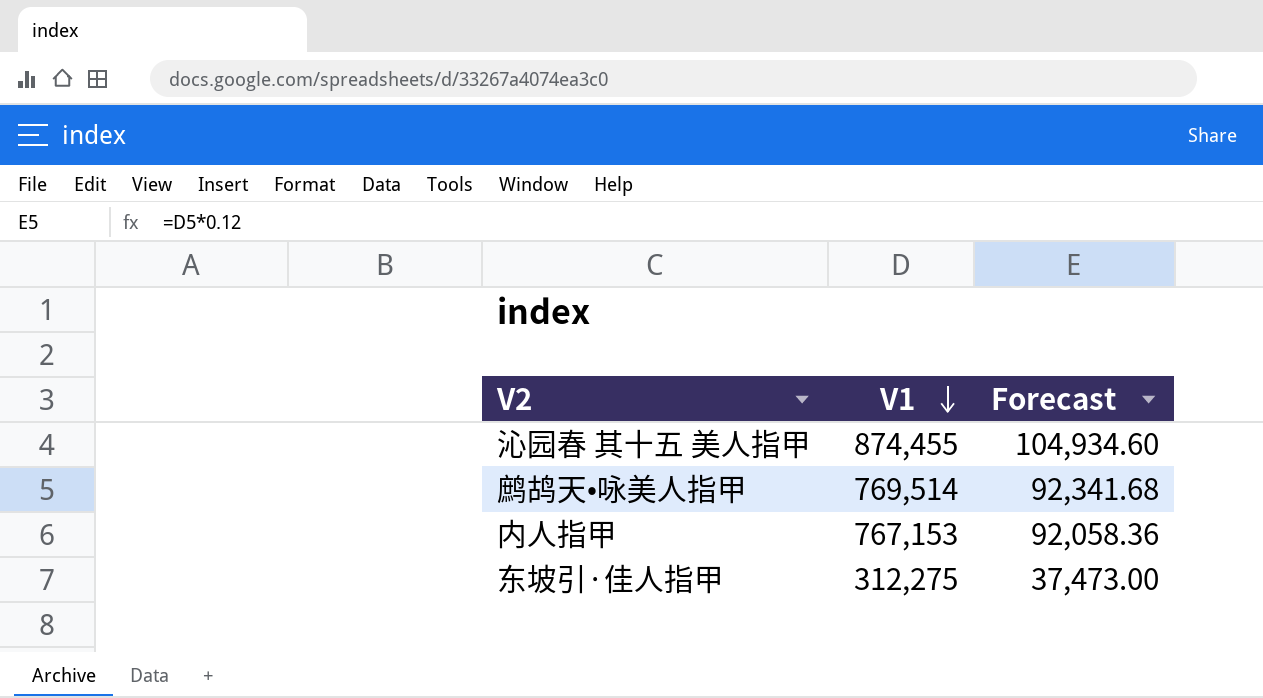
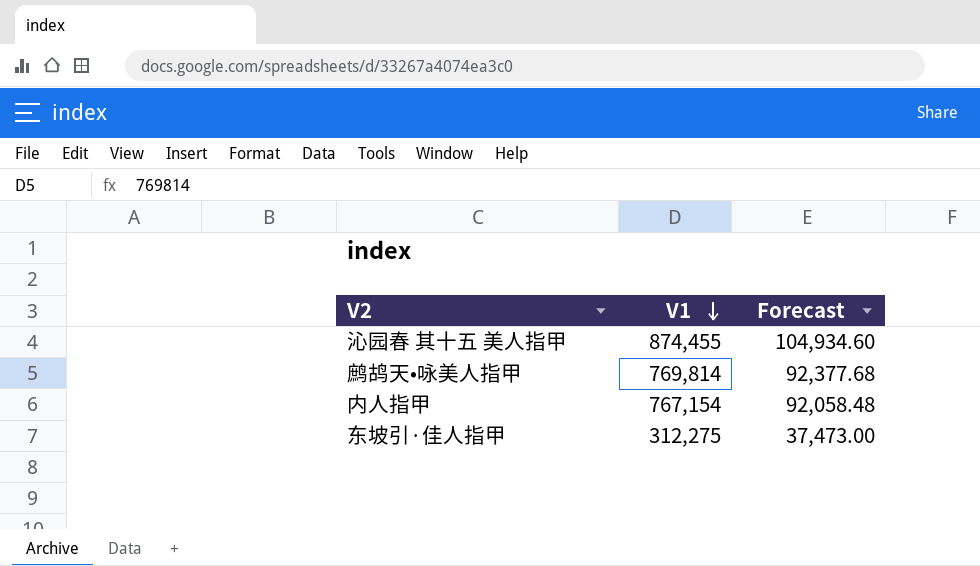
鹧鸪天•咏美人指甲 | V1: 769,514 -> 769,814
鹧鸪天•咏美人指甲 | Forecast: 92,341.68 -> 92,377.68
内人指甲 | V1: 767,153 -> 767,154
内人指甲 | Forecast: 92,058.36 -> 92,058.48

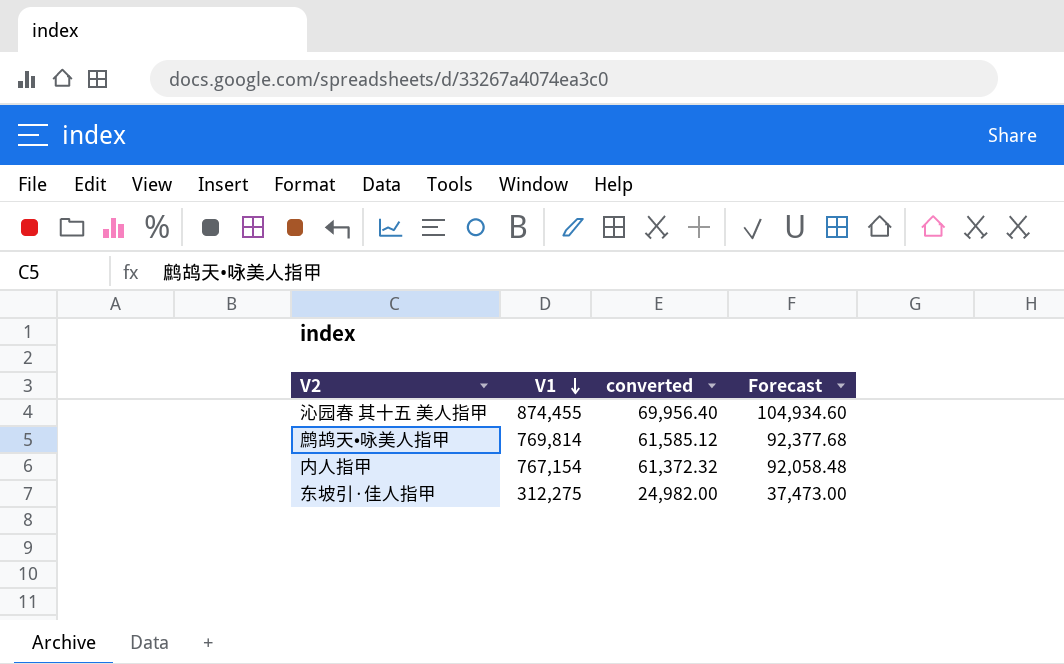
column converted | formula: none -> [V1] * 0.08

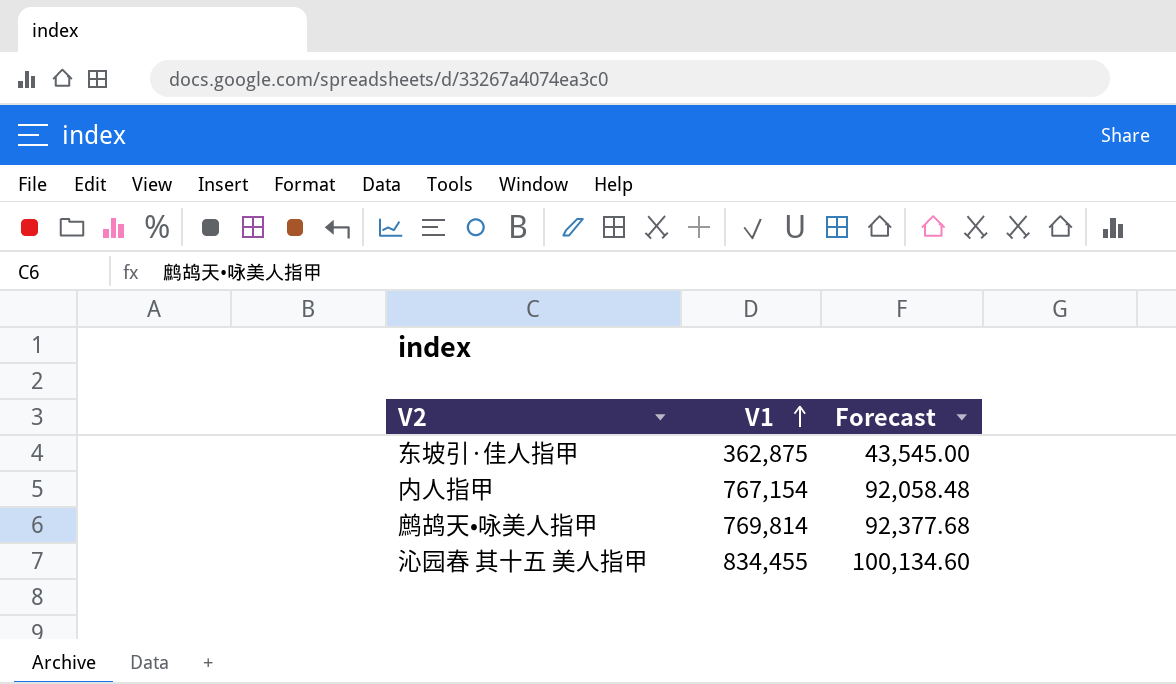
row order: V1 descending -> V1 ascending
column converted | formula: [V1] * 0.08 -> none
东坡引·佳人指甲 | V1: 312,275 -> 362,875
东坡引·佳人指甲 | Forecast: 37,473.00 -> 43,545.00
沁园春 其十五 美人指甲 | V1: 874,455 -> 834,455
沁园春 其十五 美人指甲 | Forecast: 104,934.60 -> 100,134.60

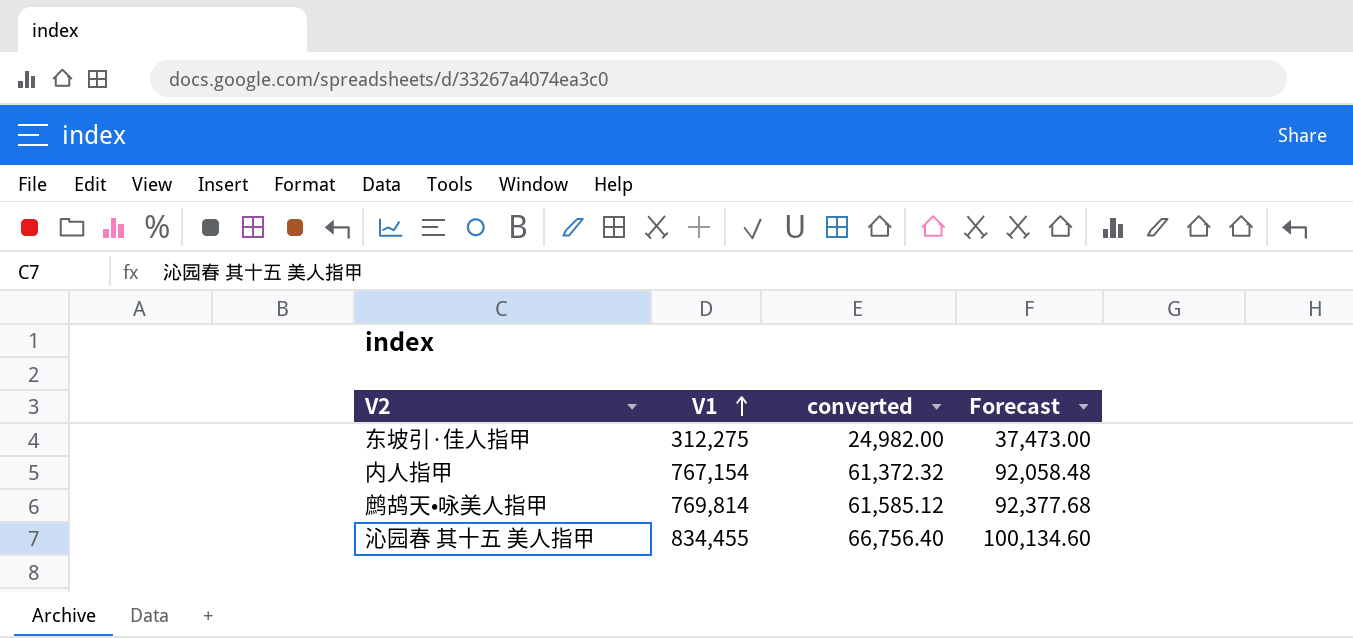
column converted | formula: none -> [V1] * 0.08
东坡引·佳人指甲 | V1: 362,875 -> 312,275
东坡引·佳人指甲 | Forecast: 43,545.00 -> 37,473.00

